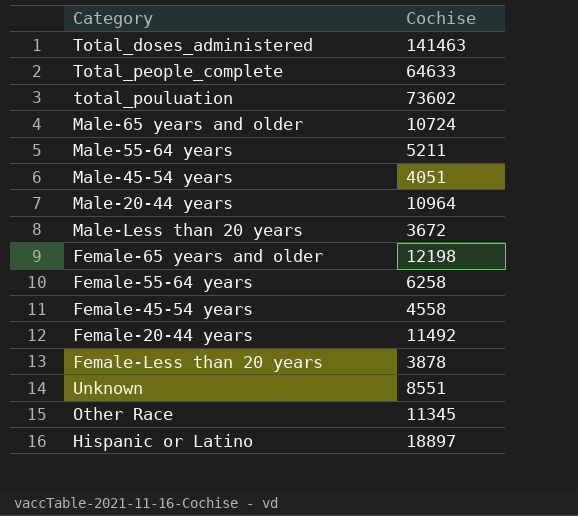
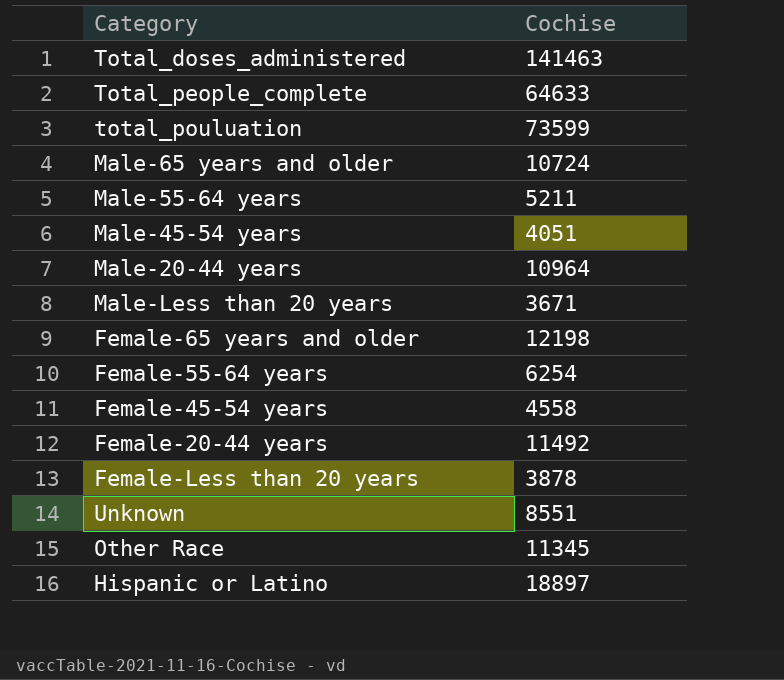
total_pouluation | Cochise: 73602 -> 73599
Male-Less than 20 years | Cochise: 3672 -> 3671
Female-55-64 years | Cochise: 6258 -> 6254

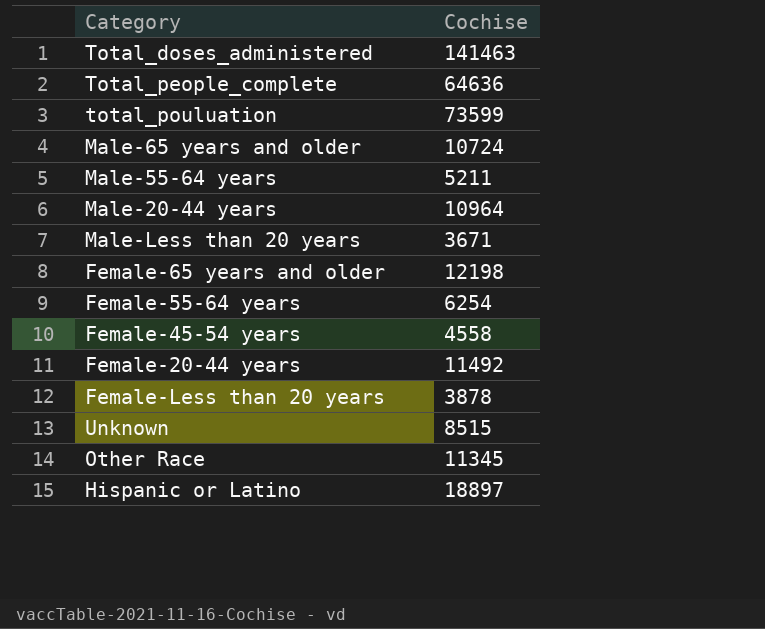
row Male-45-54 years: 4051 -> none
Total_people_complete | Cochise: 64633 -> 64636
Unknown | Cochise: 8551 -> 8515

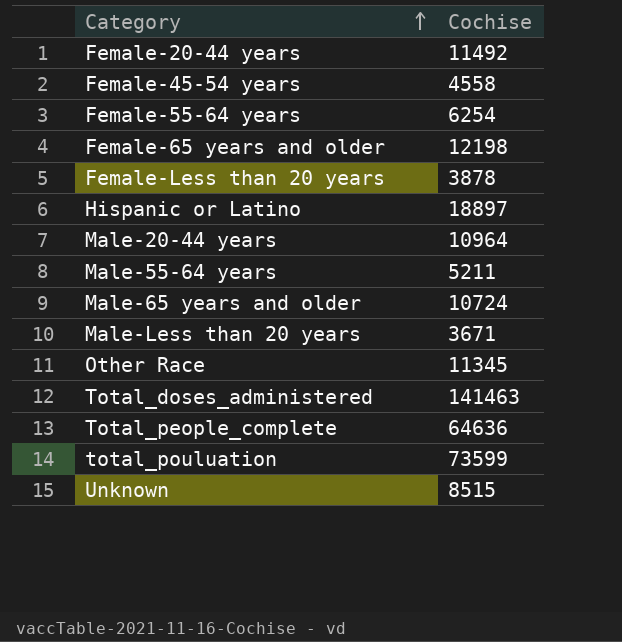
row order: none -> Category ascending

